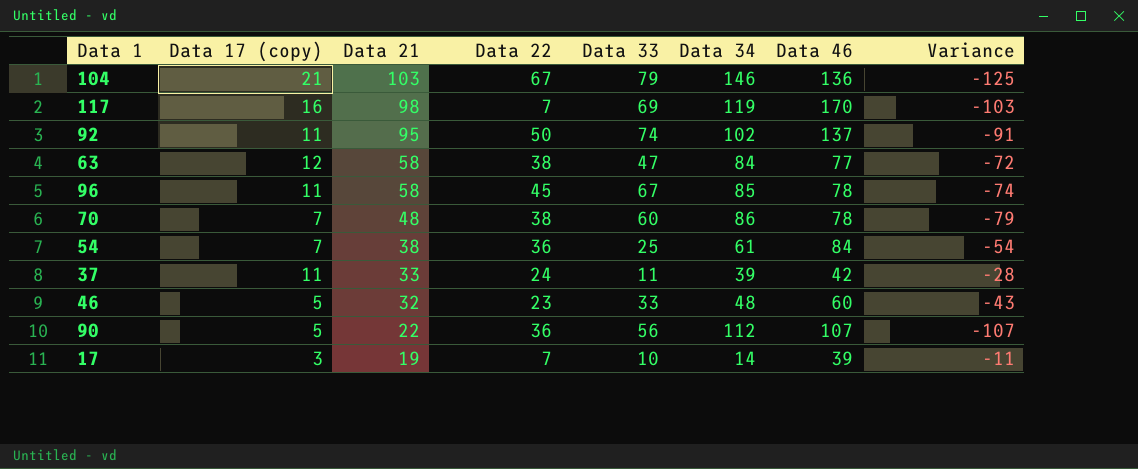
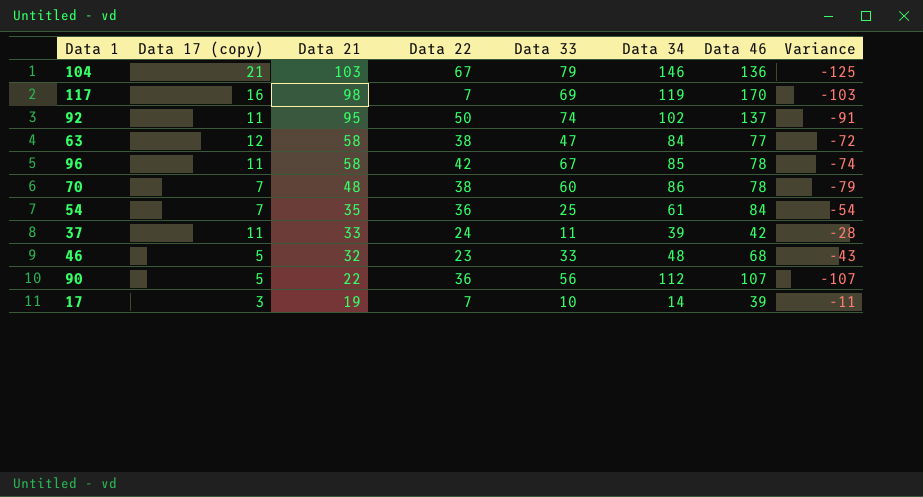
96 | Data 22: 45 -> 42
54 | Data 21: 38 -> 35
46 | Data 46: 60 -> 68

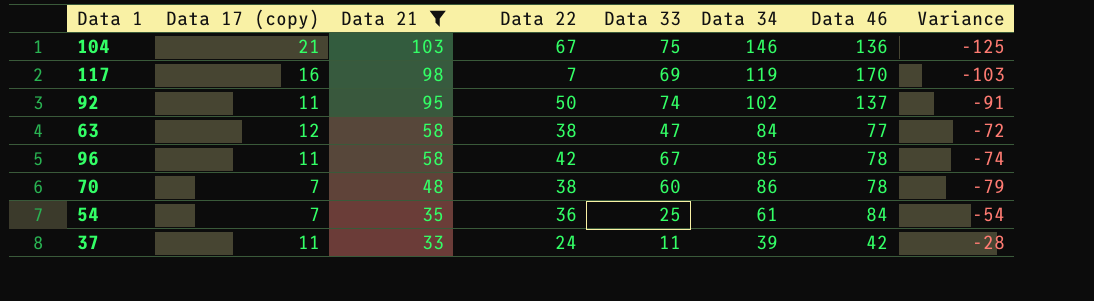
filter: none -> Data 21 >= 33
104 | Data 33: 79 -> 75

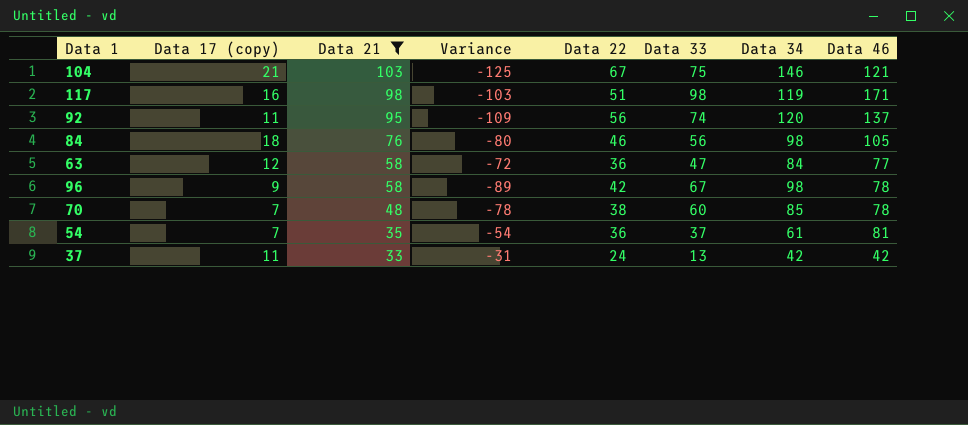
column Variance | position: 8 -> 4
104 | Data 46: 136 -> 121
117 | Data 22: 7 -> 51
117 | Data 33: 69 -> 98
117 | Data 46: 170 -> 171
92 | Variance: -91 -> -109
92 | Data 22: 50 -> 56
92 | Data 34: 102 -> 120
row 84: none -> 18 | 76 | -80 | 46 | 56 | 98 | 105
63 | Data 22: 38 -> 36
96 | Data 17 (copy): 11 -> 9
96 | Variance: -74 -> -89
96 | Data 34: 85 -> 98
70 | Variance: -79 -> -78
70 | Data 34: 86 -> 85
54 | Data 33: 25 -> 37
54 | Data 46: 84 -> 81
37 | Variance: -28 -> -31
37 | Data 33: 11 -> 13
37 | Data 34: 39 -> 42

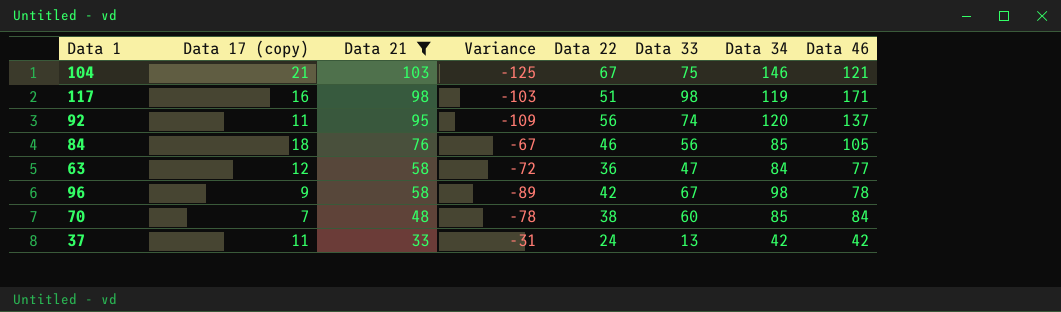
row 54: 7 | 35 | -54 | 36 | 37 | 61 | 81 -> none
84 | Variance: -80 -> -67
84 | Data 34: 98 -> 85
70 | Data 46: 78 -> 84

